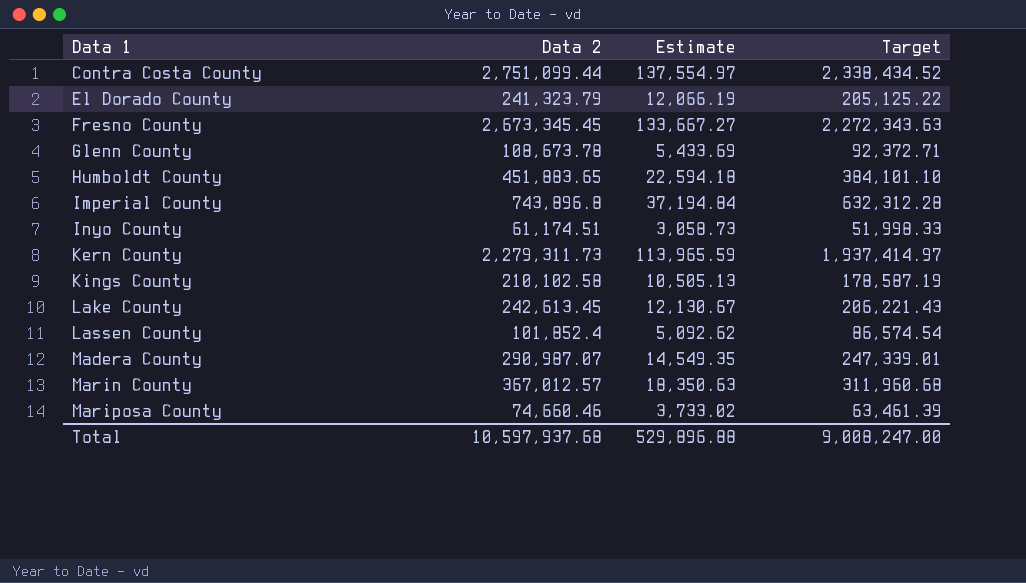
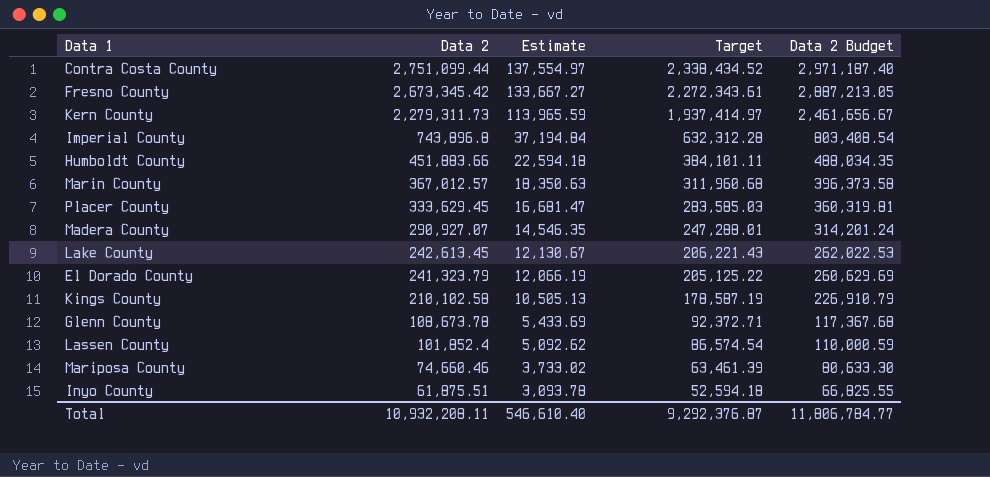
row order: Data 1 ascending -> Data 2 descending
column Data 2 Budget | formula: none -> [Data 2] * 1.08
Fresno County | Data 2: 2,673,345.45 -> 2,673,345.42
Fresno County | Target: 2,272,343.63 -> 2,272,343.61
Humboldt County | Data 2: 451,883.65 -> 451,883.66
Humboldt County | Target: 384,101.10 -> 384,101.11
row Placer County: none -> 333,629.45 | 16,681.47 | 283,585.03 | 360,319.81
Madera County | Data 2: 290,987.07 -> 290,927.07
Madera County | Estimate: 14,549.35 -> 14,546.35
Madera County | Target: 247,339.01 -> 247,288.01
Inyo County | Data 2: 61,174.51 -> 61,875.51
Inyo County | Estimate: 3,058.73 -> 3,093.78
Inyo County | Target: 51,998.33 -> 52,594.18
Total | Data 2: 10,597,937.68 -> 10,932,208.11
Total | Estimate: 529,896.88 -> 546,610.40
Total | Target: 9,008,247.00 -> 9,292,376.87

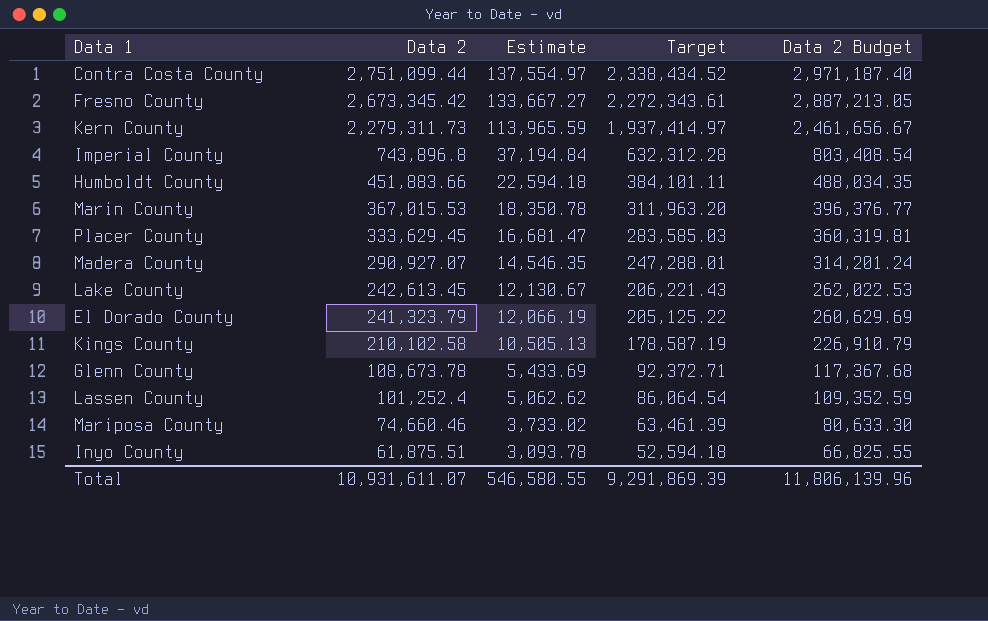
Marin County | Data 2: 367,012.57 -> 367,015.53
Marin County | Estimate: 18,350.63 -> 18,350.78
Marin County | Target: 311,960.68 -> 311,963.20
Marin County | Data 2 Budget: 396,373.58 -> 396,376.77
Lassen County | Data 2: 101,852.4 -> 101,252.4
Lassen County | Estimate: 5,092.62 -> 5,062.62
Lassen County | Target: 86,574.54 -> 86,064.54
Lassen County | Data 2 Budget: 110,000.59 -> 109,352.59
Total | Data 2: 10,932,208.11 -> 10,931,611.07
Total | Estimate: 546,610.40 -> 546,580.55
Total | Target: 9,292,376.87 -> 9,291,869.39
Total | Data 2 Budget: 11,806,784.77 -> 11,806,139.96

